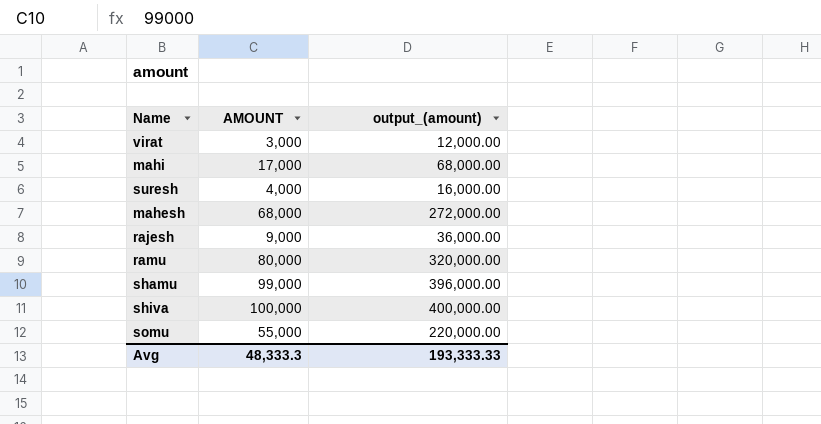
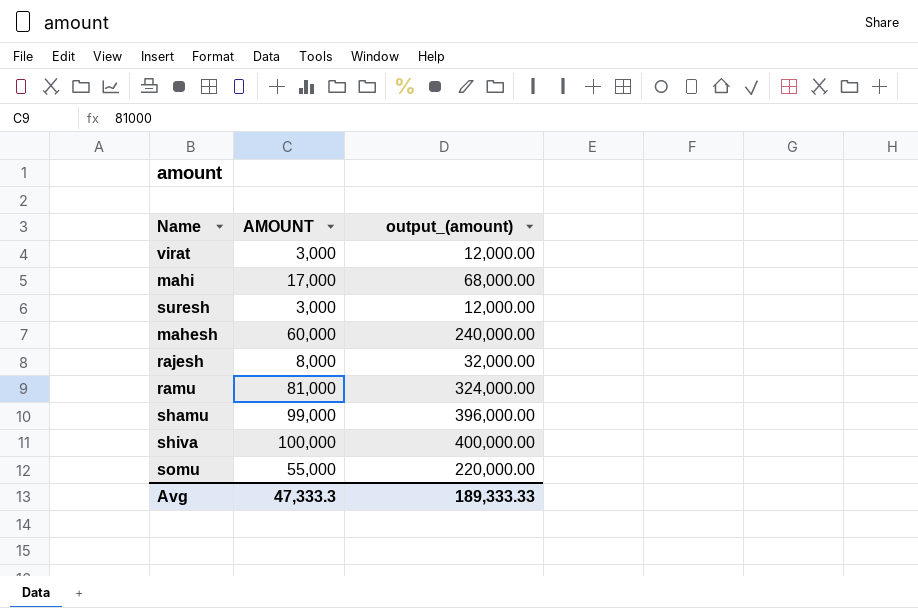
suresh | AMOUNT: 4,000 -> 3,000
suresh | output_(amount): 16,000.00 -> 12,000.00
mahesh | AMOUNT: 68,000 -> 60,000
mahesh | output_(amount): 272,000.00 -> 240,000.00
rajesh | AMOUNT: 9,000 -> 8,000
rajesh | output_(amount): 36,000.00 -> 32,000.00
ramu | AMOUNT: 80,000 -> 81,000
ramu | output_(amount): 320,000.00 -> 324,000.00
Avg | AMOUNT: 48,333.3 -> 47,333.3
Avg | output_(amount): 193,333.33 -> 189,333.33

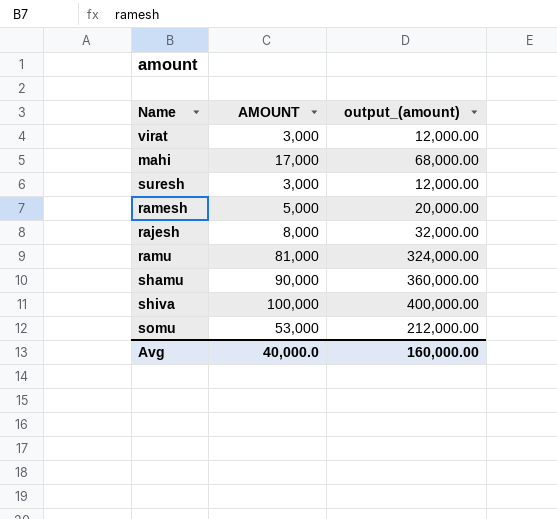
row mahesh: 60,000 | 240,000.00 -> none
row ramesh: none -> 5,000 | 20,000.00
shamu | AMOUNT: 99,000 -> 90,000
shamu | output_(amount): 396,000.00 -> 360,000.00
somu | AMOUNT: 55,000 -> 53,000
somu | output_(amount): 220,000.00 -> 212,000.00
Avg | AMOUNT: 47,333.3 -> 40,000.0
Avg | output_(amount): 189,333.33 -> 160,000.00

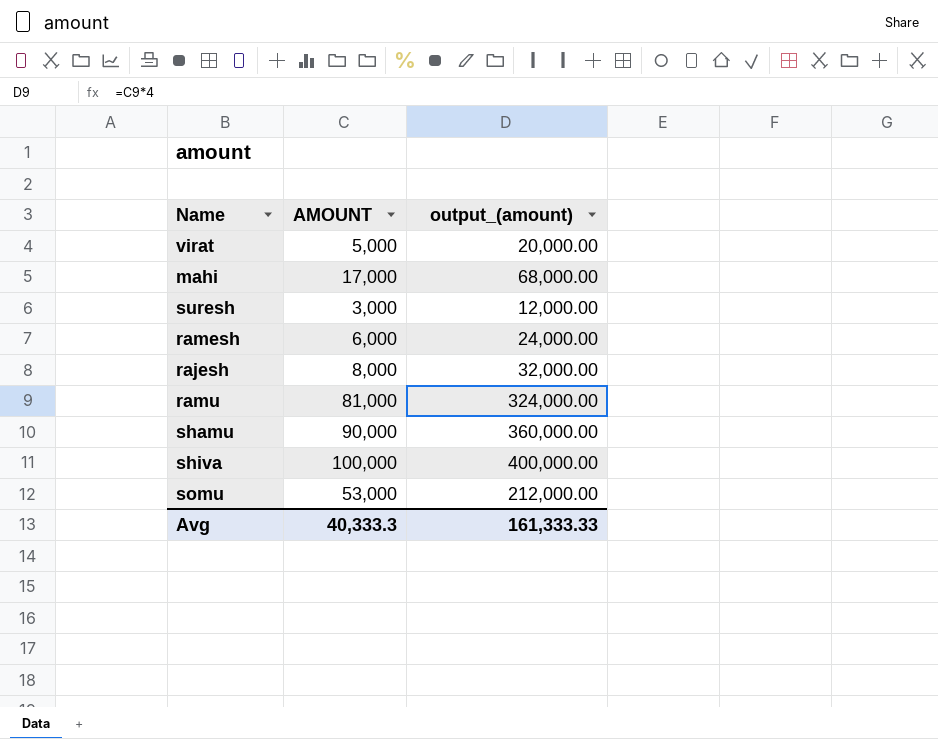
virat | AMOUNT: 3,000 -> 5,000
virat | output_(amount): 12,000.00 -> 20,000.00
ramesh | AMOUNT: 5,000 -> 6,000
ramesh | output_(amount): 20,000.00 -> 24,000.00
Avg | AMOUNT: 40,000.0 -> 40,333.3
Avg | output_(amount): 160,000.00 -> 161,333.33

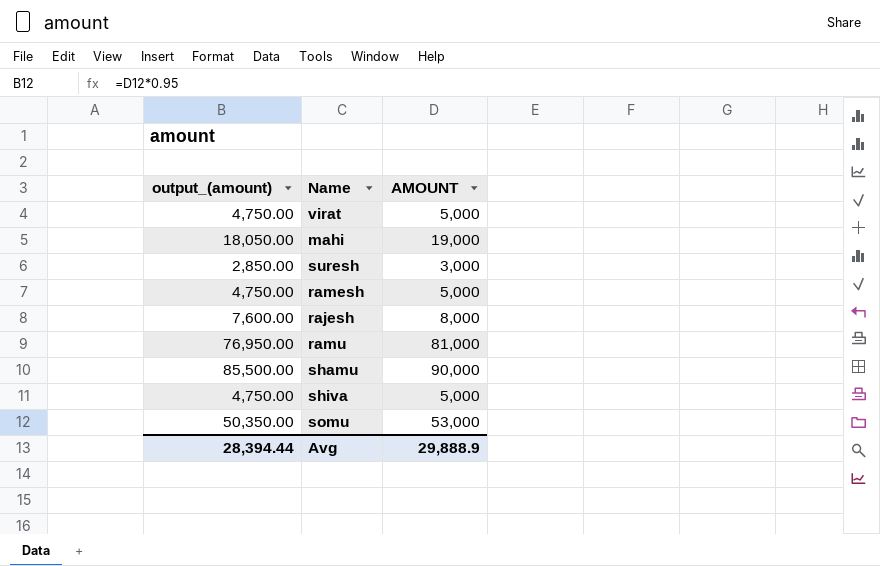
column output_(amount) | formula: [AMOUNT] * 4 -> [AMOUNT] * 0.95
column output_(amount) | position: 3 -> 1
mahi | AMOUNT: 17,000 -> 19,000
ramesh | AMOUNT: 6,000 -> 5,000
shiva | AMOUNT: 100,000 -> 5,000
Avg | output_(amount): 161,333.33 -> 28,394.44
Avg | AMOUNT: 40,333.3 -> 29,888.9

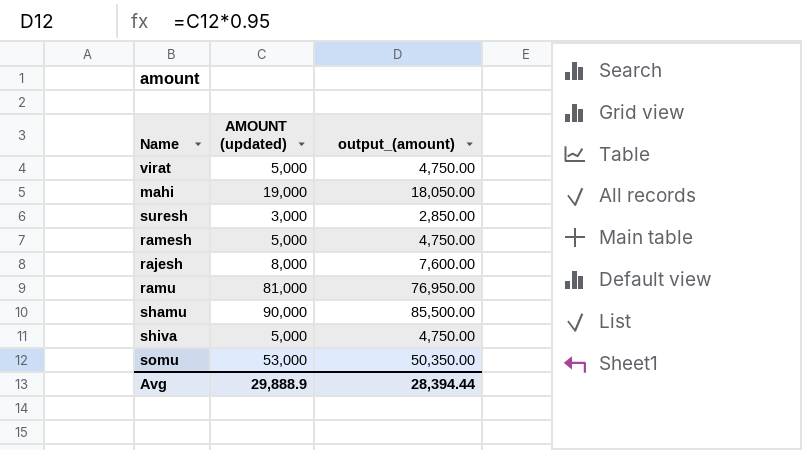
column name: AMOUNT -> AMOUNT (updated)
column output_(amount) | position: 1 -> 3

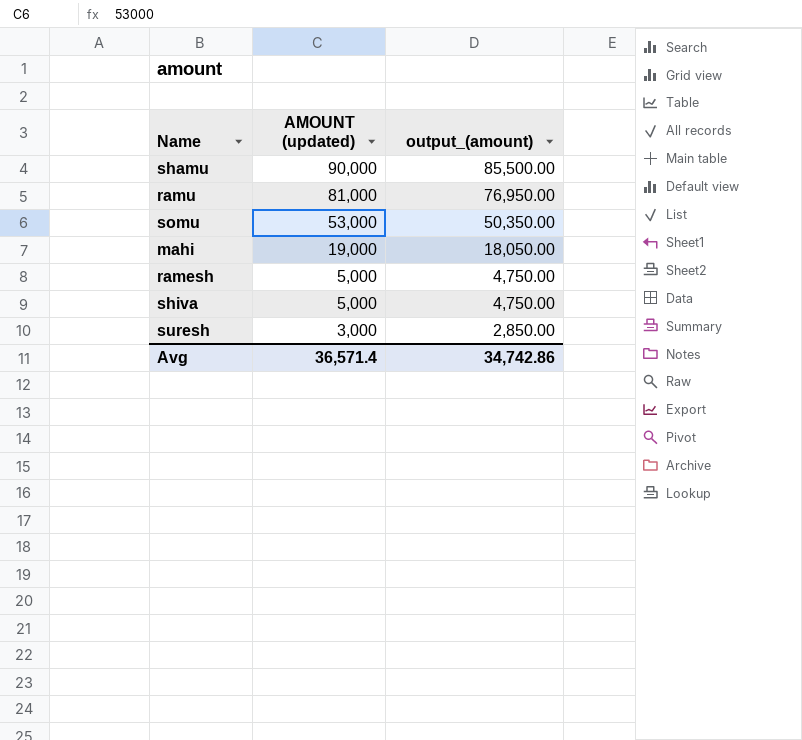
row order: none -> AMOUNT (updated) descending
row virat: 5,000 | 4,750.00 -> none
row rajesh: 8,000 | 7,600.00 -> none
Avg | AMOUNT (updated): 29,888.9 -> 36,571.4
Avg | output_(amount): 28,394.44 -> 34,742.86

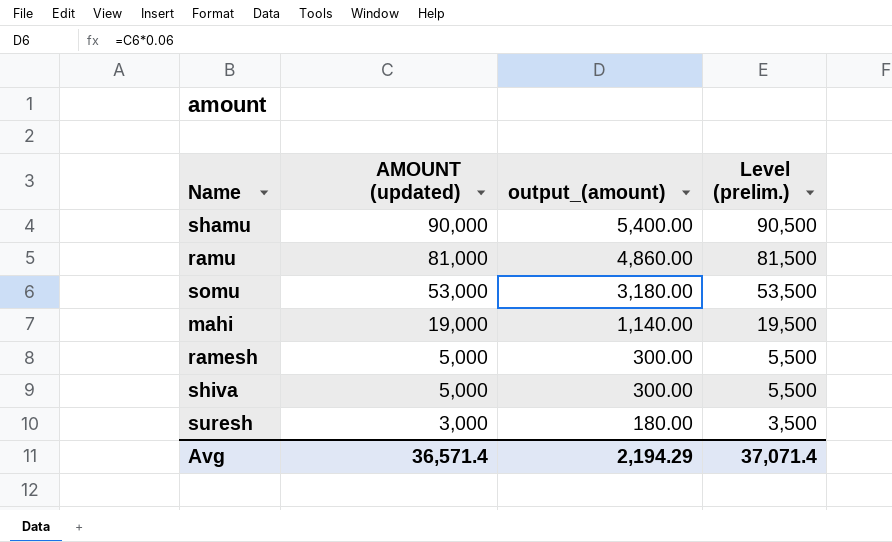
column output_(amount) | formula: [AMOUNT (updated)] * 0.95 -> [AMOUNT (updated)] * 0.06
column Level (prelim.) | formula: none -> [AMOUNT (updated)] + 500
Avg | output_(amount): 34,742.86 -> 2,194.29

